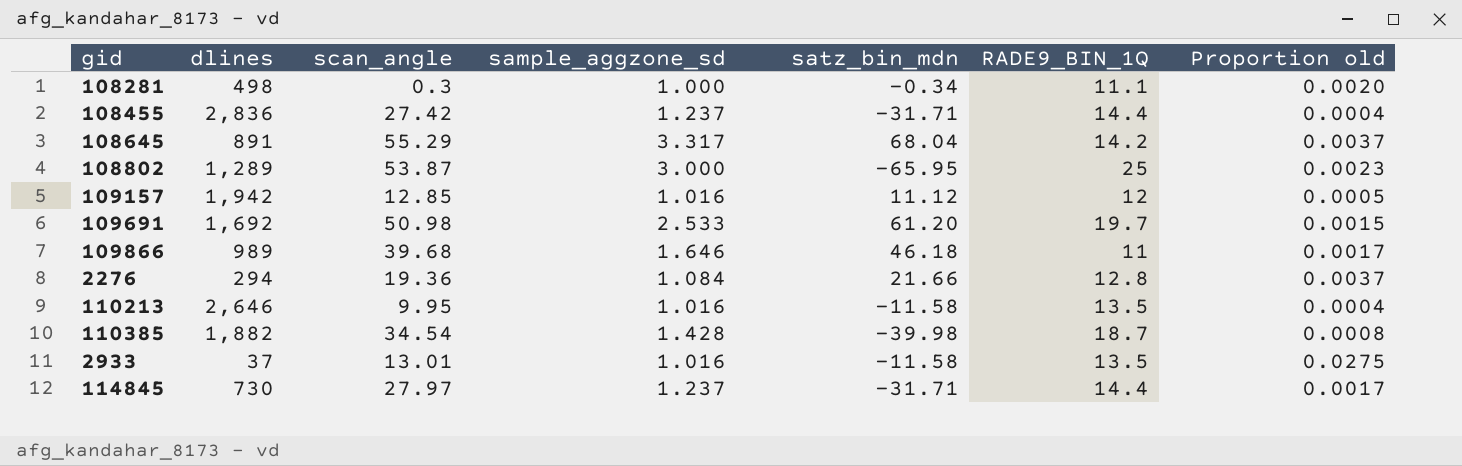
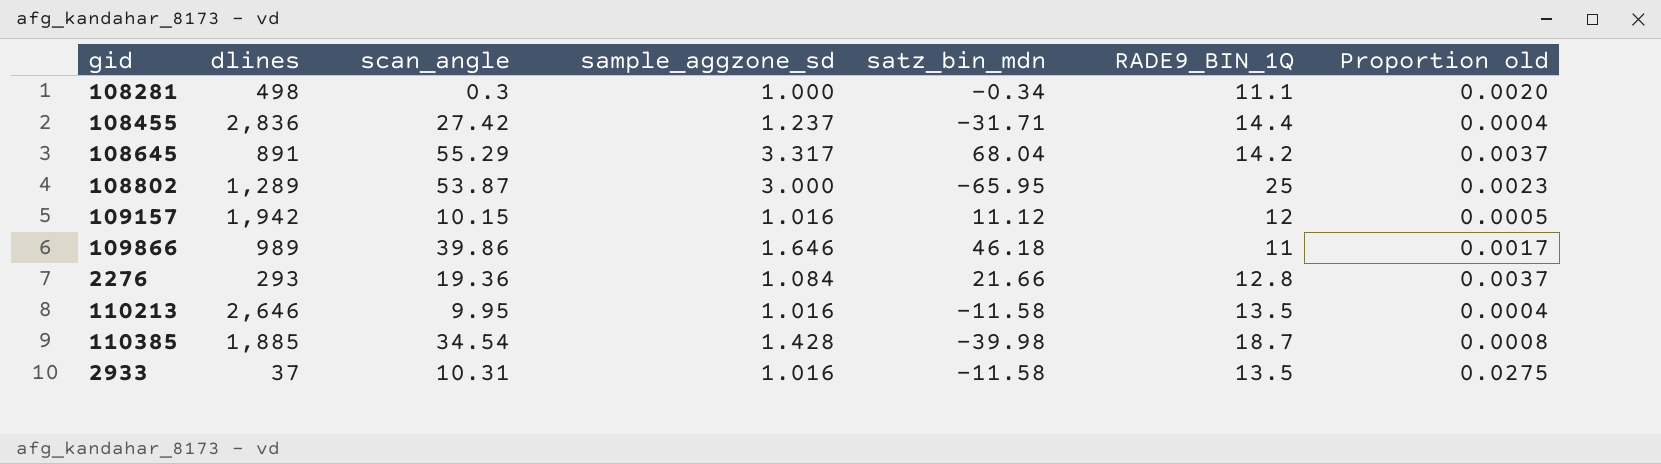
row 109691: 1,692 | 50.98 | 2.533 | 61.20 | 19.7 | 0.0015 -> none
row 114845: 730 | 27.97 | 1.237 | -31.71 | 14.4 | 0.0017 -> none
109157 | scan_angle: 12.85 -> 10.15
109866 | scan_angle: 39.68 -> 39.86
2276 | dlines: 294 -> 293
110385 | dlines: 1,882 -> 1,885
2933 | scan_angle: 13.01 -> 10.31

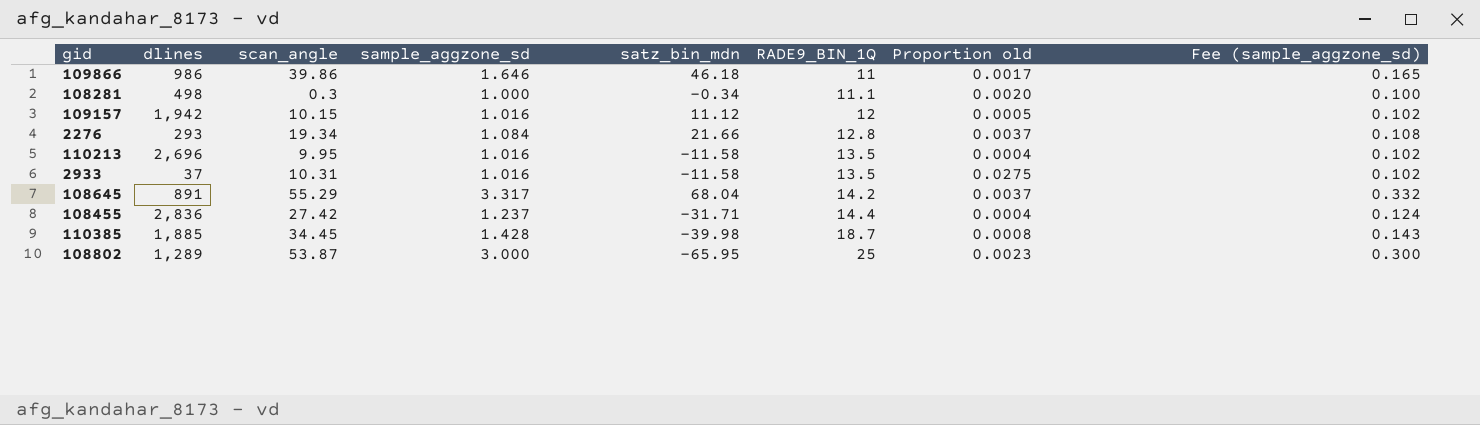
row order: none -> RADE9_BIN_1Q ascending
column Fee (sample_aggzone_sd) | formula: none -> [sample_aggzone_sd] * 0.1
109866 | dlines: 989 -> 986
2276 | scan_angle: 19.36 -> 19.34
110213 | dlines: 2,646 -> 2,696
110385 | scan_angle: 34.54 -> 34.45

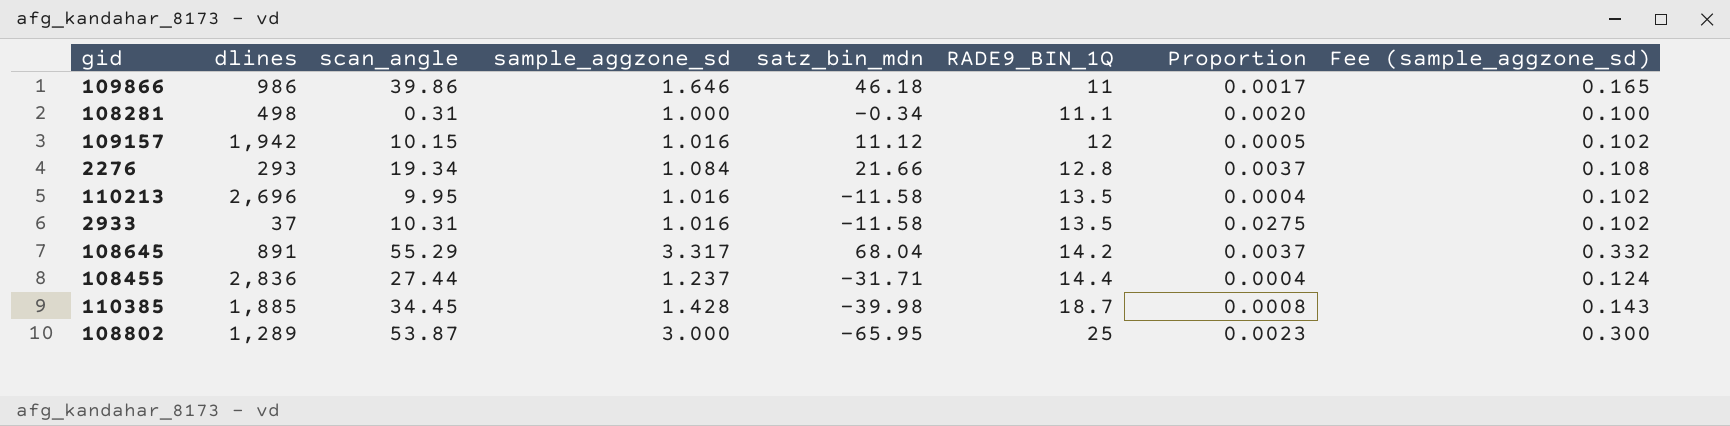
column name: Proportion old -> Proportion
108281 | scan_angle: 0.3 -> 0.31
108455 | scan_angle: 27.42 -> 27.44

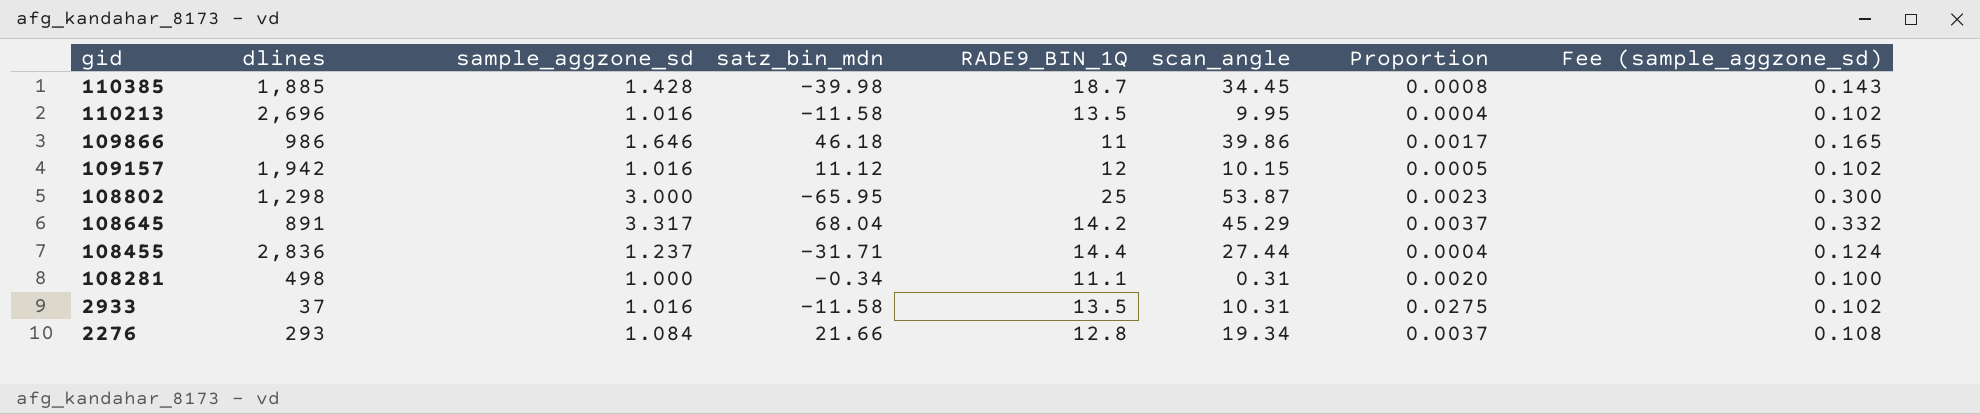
row order: RADE9_BIN_1Q ascending -> gid descending
column scan_angle | position: 3 -> 6
108802 | dlines: 1,289 -> 1,298
108645 | scan_angle: 55.29 -> 45.29

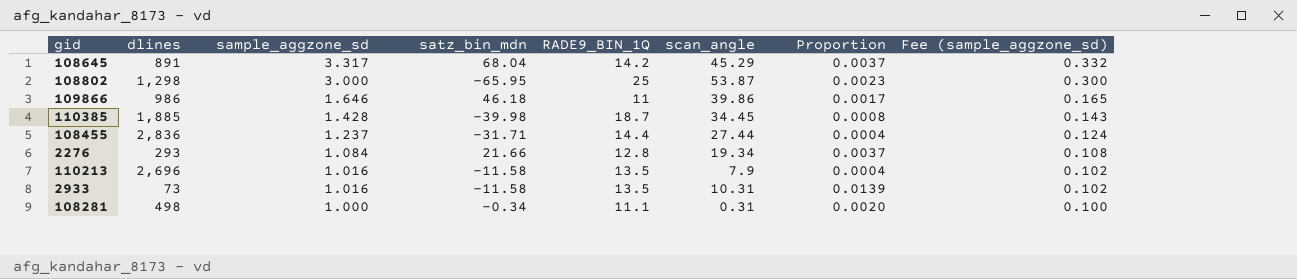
row order: gid descending -> sample_aggzone_sd descending
row 109157: 1,942 | 1.016 | 11.12 | 12 | 10.15 | 0.0005 | 0.102 -> none
110213 | scan_angle: 9.95 -> 7.9
2933 | dlines: 37 -> 73
2933 | Proportion: 0.0275 -> 0.0139

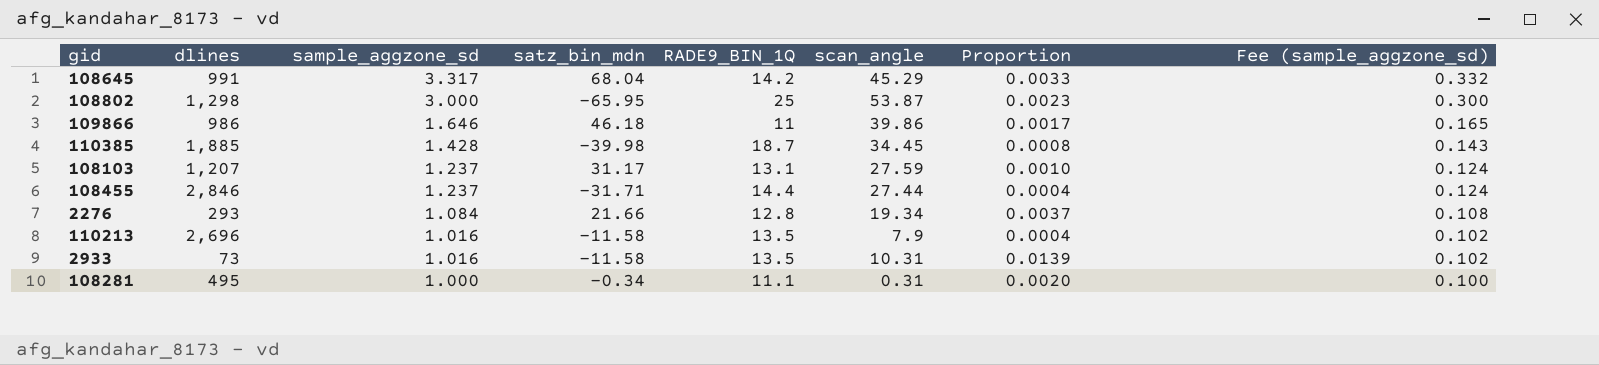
108645 | dlines: 891 -> 991
108645 | Proportion: 0.0037 -> 0.0033
row 108103: none -> 1,207 | 1.237 | 31.17 | 13.1 | 27.59 | 0.0010 | 0.124
108455 | dlines: 2,836 -> 2,846
108281 | dlines: 498 -> 495

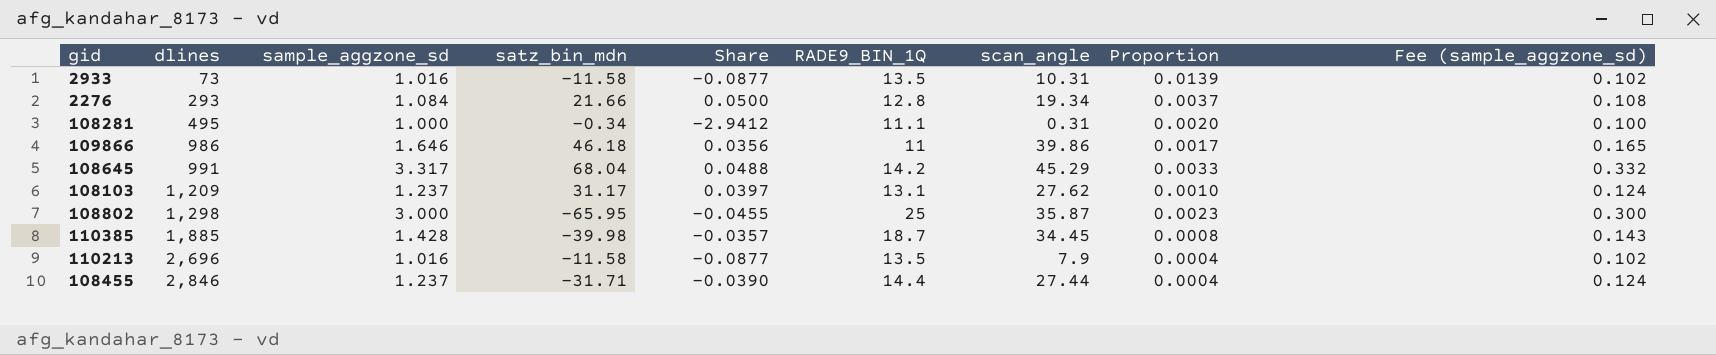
row order: sample_aggzone_sd descending -> dlines ascending
column Share | formula: none -> [sample_aggzone_sd] / [satz_bin_mdn]
108103 | dlines: 1,207 -> 1,209
108103 | scan_angle: 27.59 -> 27.62
108802 | scan_angle: 53.87 -> 35.87

